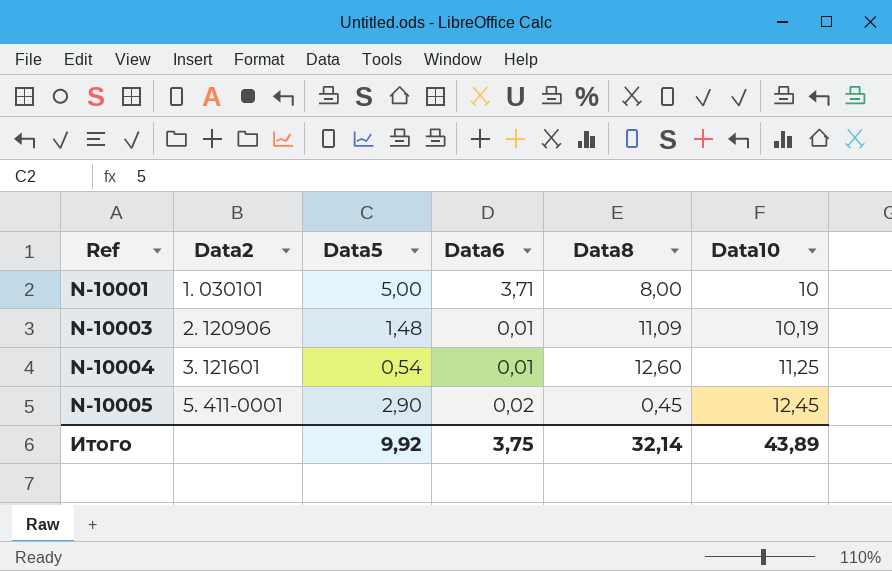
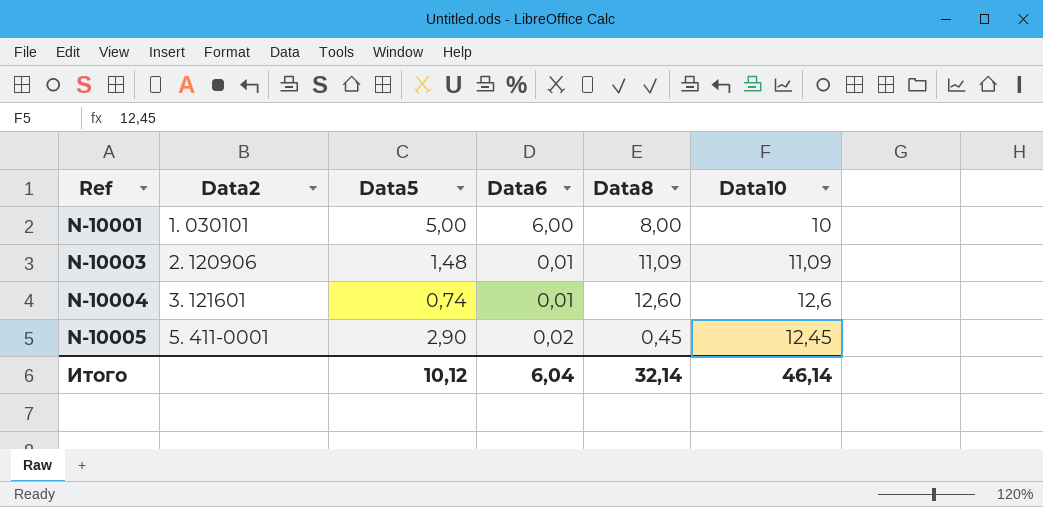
N-10001 | Data6: 3,71 -> 6,00
N-10003 | Data10: 10,19 -> 11,09
N-10004 | Data5: 0,54 -> 0,74
N-10004 | Data10: 11,25 -> 12,6
Итого | Data5: 9,92 -> 10,12
Итого | Data6: 3,75 -> 6,04
Итого | Data10: 43,89 -> 46,14

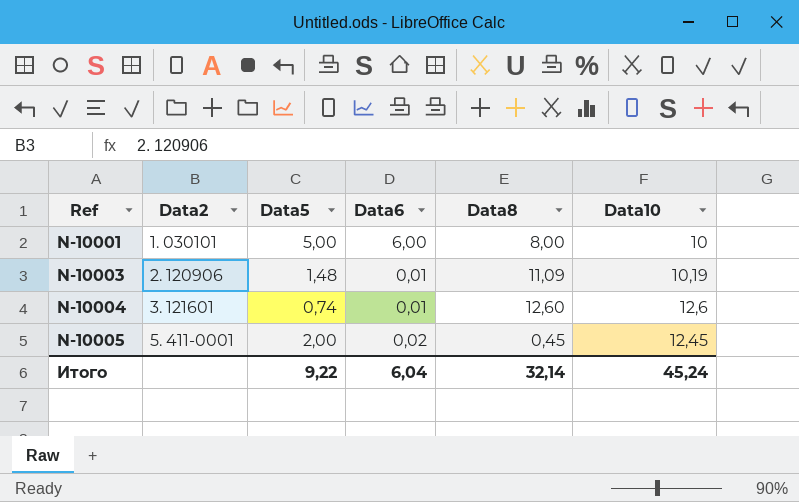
N-10003 | Data10: 11,09 -> 10,19
N-10005 | Data5: 2,90 -> 2,00
Итого | Data5: 10,12 -> 9,22
Итого | Data10: 46,14 -> 45,24

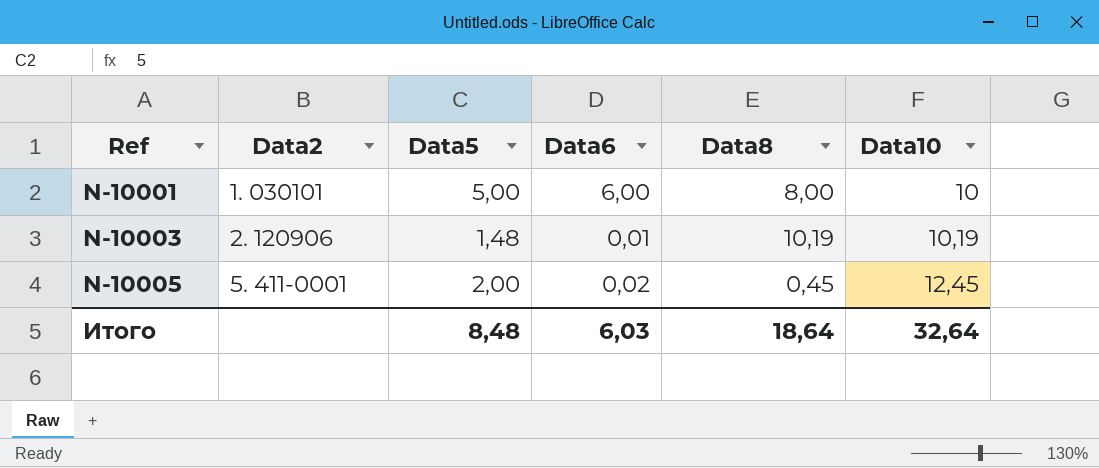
row N-10004: 3. 121601 | 0,74 | 0,01 | 12,60 | 12,6 -> none
N-10003 | Data8: 11,09 -> 10,19
Итого | Data5: 9,22 -> 8,48
Итого | Data6: 6,04 -> 6,03
Итого | Data8: 32,14 -> 18,64
Итого | Data10: 45,24 -> 32,64

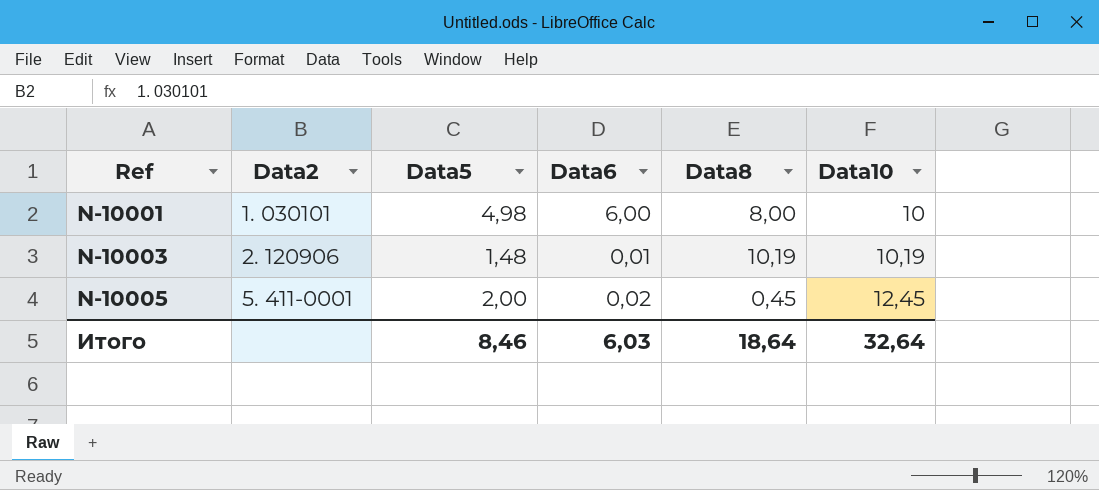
N-10001 | Data5: 5,00 -> 4,98
Итого | Data5: 8,48 -> 8,46

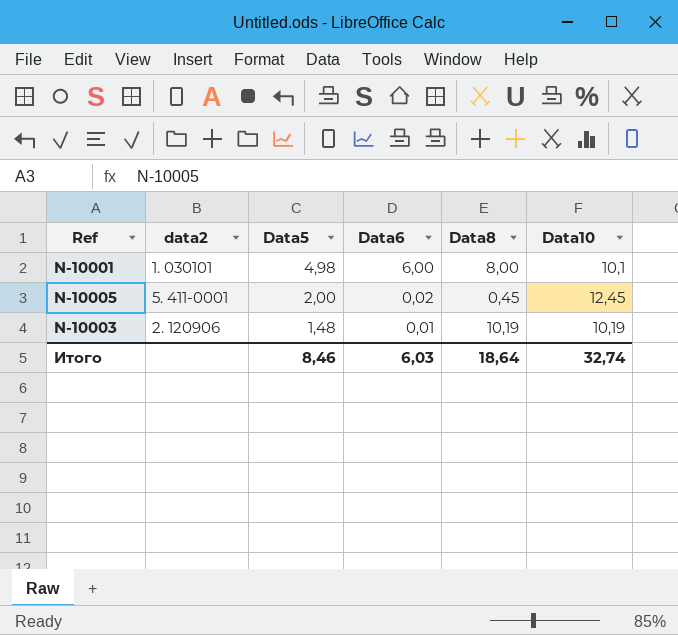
row order: Ref ascending -> Data5 descending
column name: Data2 -> data2
N-10001 | Data10: 10 -> 10,1
Итого | Data10: 32,64 -> 32,74

